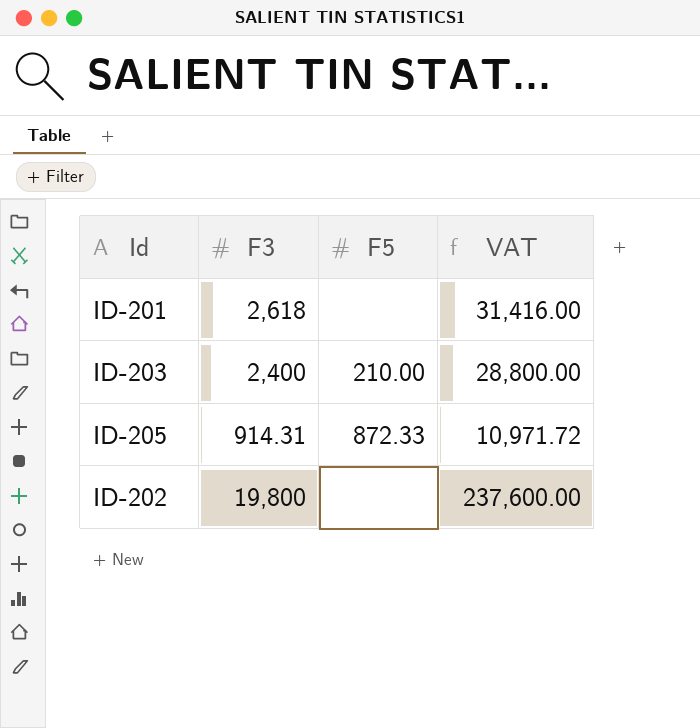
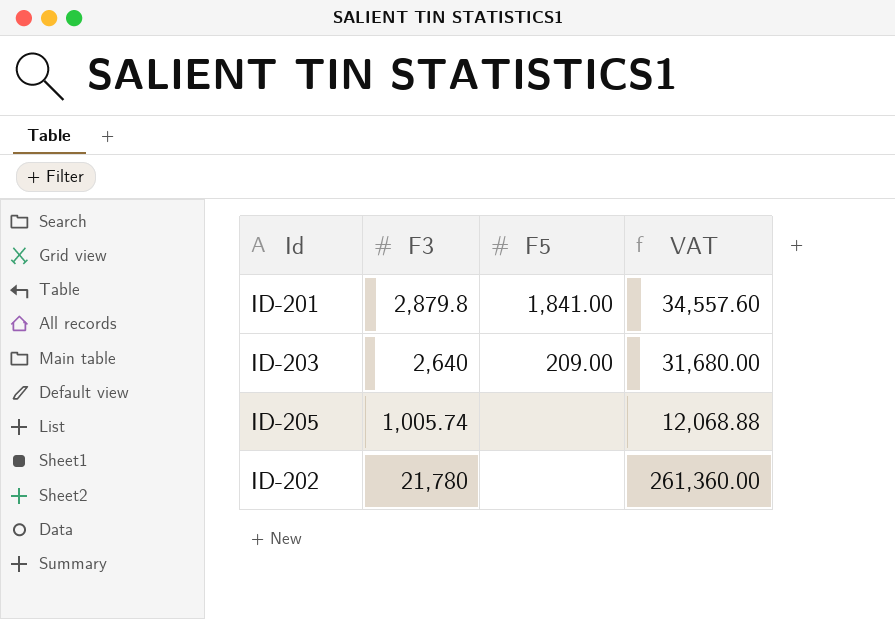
ID-201 | F3: 2,618 -> 2,879.8
ID-201 | F5: none -> 1,841.00
ID-201 | VAT: 31,416.00 -> 34,557.60
ID-203 | F3: 2,400 -> 2,640
ID-203 | F5: 210.00 -> 209.00
ID-203 | VAT: 28,800.00 -> 31,680.00
ID-205 | F3: 914.31 -> 1,005.74
ID-205 | F5: 872.33 -> none
ID-205 | VAT: 10,971.72 -> 12,068.88
ID-202 | F3: 19,800 -> 21,780
ID-202 | VAT: 237,600.00 -> 261,360.00

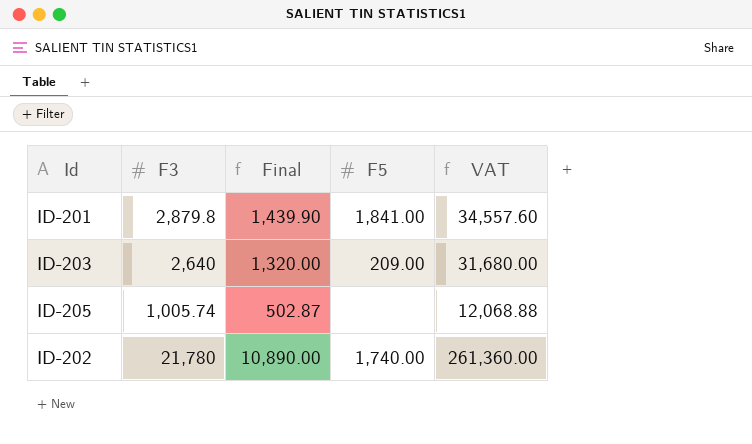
column Final | formula: none -> [F3] * 0.5
ID-202 | F5: none -> 1,740.00

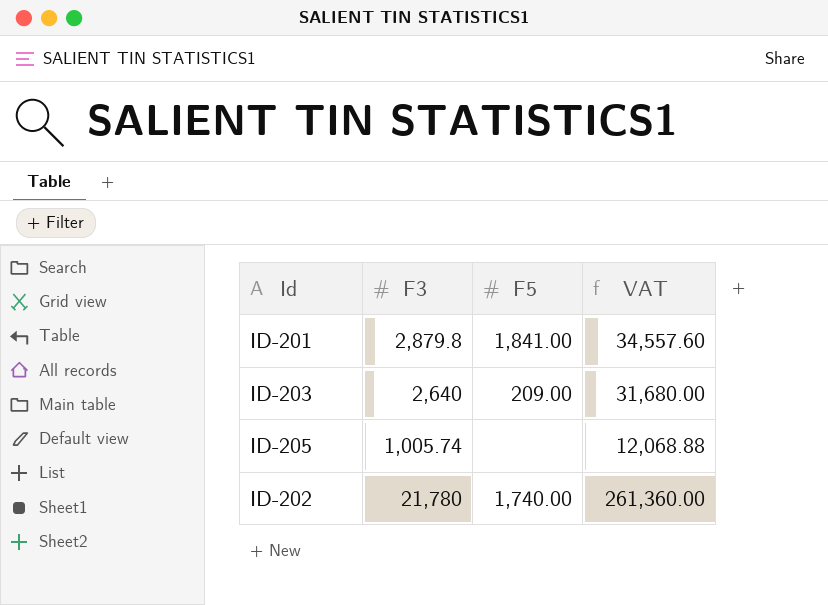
column Final | formula: [F3] * 0.5 -> none

